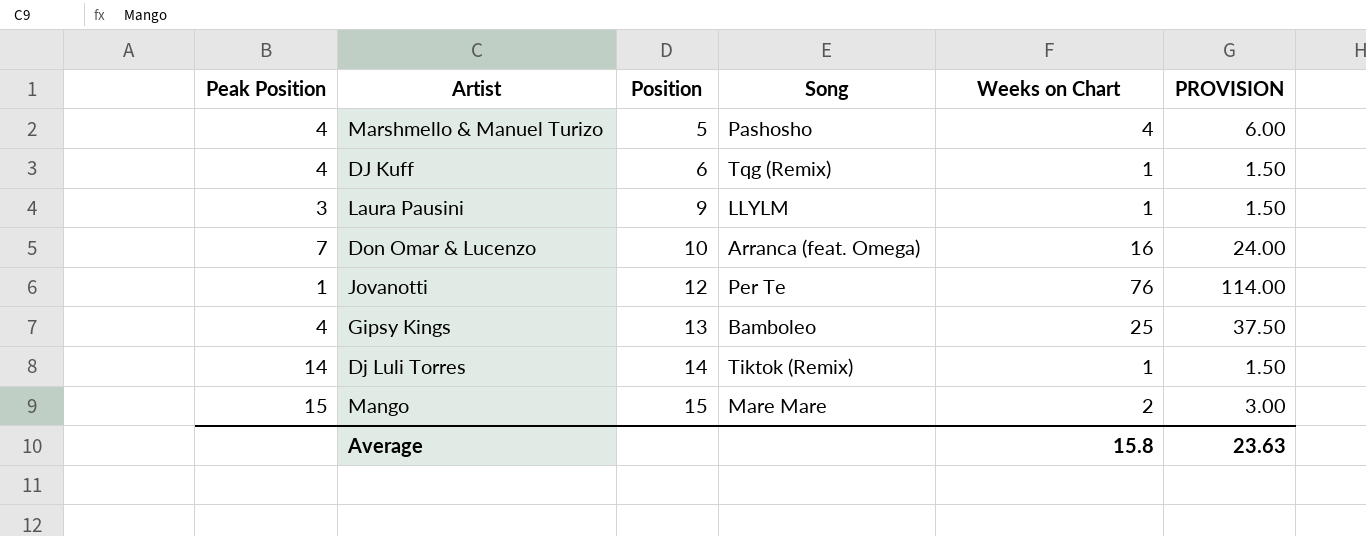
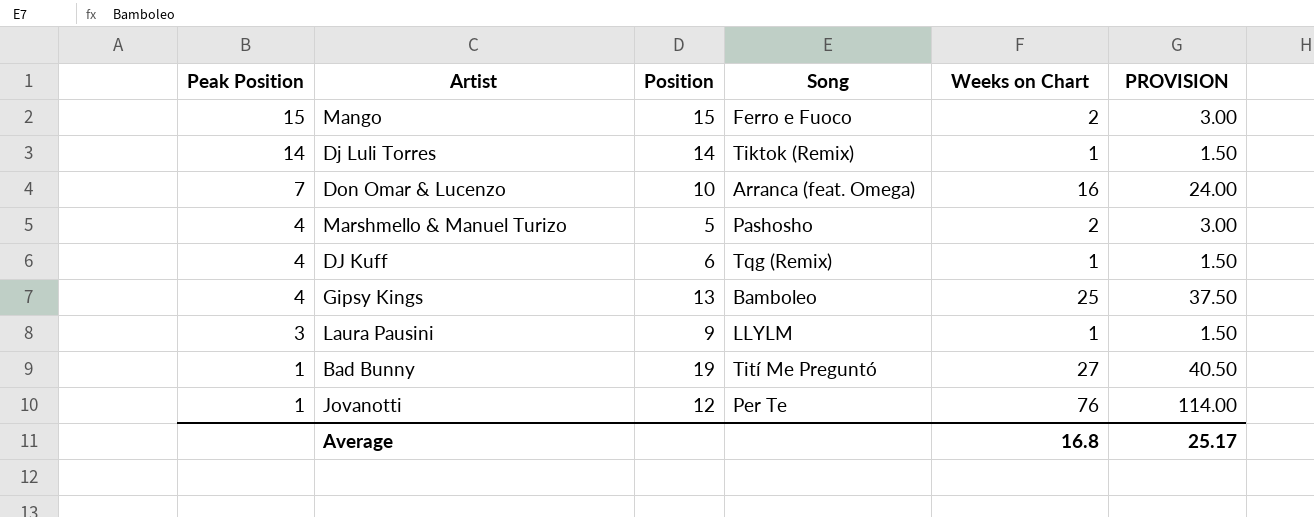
row order: Position ascending -> Peak Position descending
Mango | Song: Mare Mare -> Ferro e Fuoco
Marshmello & Manuel Turizo | Weeks on Chart: 4 -> 2
Marshmello & Manuel Turizo | PROVISION: 6.00 -> 3.00
row Bad Bunny: none -> 1 | 19 | Tití Me Preguntó | 27 | 40.50
Average | Weeks on Chart: 15.8 -> 16.8
Average | PROVISION: 23.63 -> 25.17

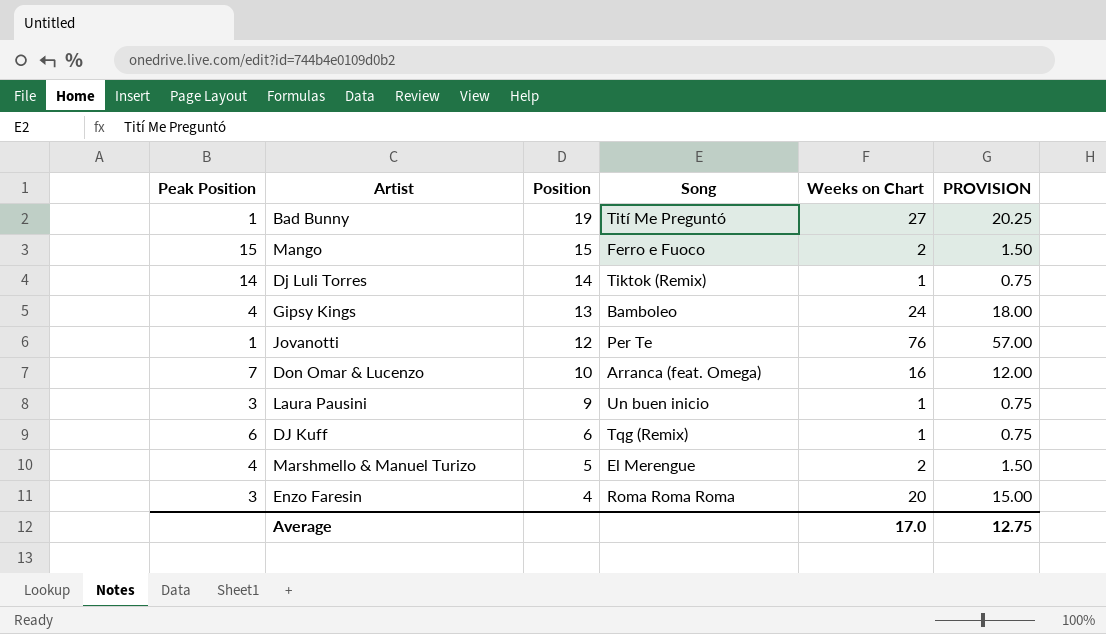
row order: Peak Position descending -> Position descending
column PROVISION | formula: [Weeks on Chart] * 1.5 -> [Weeks on Chart] * 0.75
Gipsy Kings | Weeks on Chart: 25 -> 24
Laura Pausini | Song: LLYLM -> Un buen inicio
DJ Kuff | Peak Position: 4 -> 6
Marshmello & Manuel Turizo | Song: Pashosho -> El Merengue
row Enzo Faresin: none -> 3 | 4 | Roma Roma Roma | 20 | 15.00
Average | Weeks on Chart: 16.8 -> 17.0
Average | PROVISION: 25.17 -> 12.75

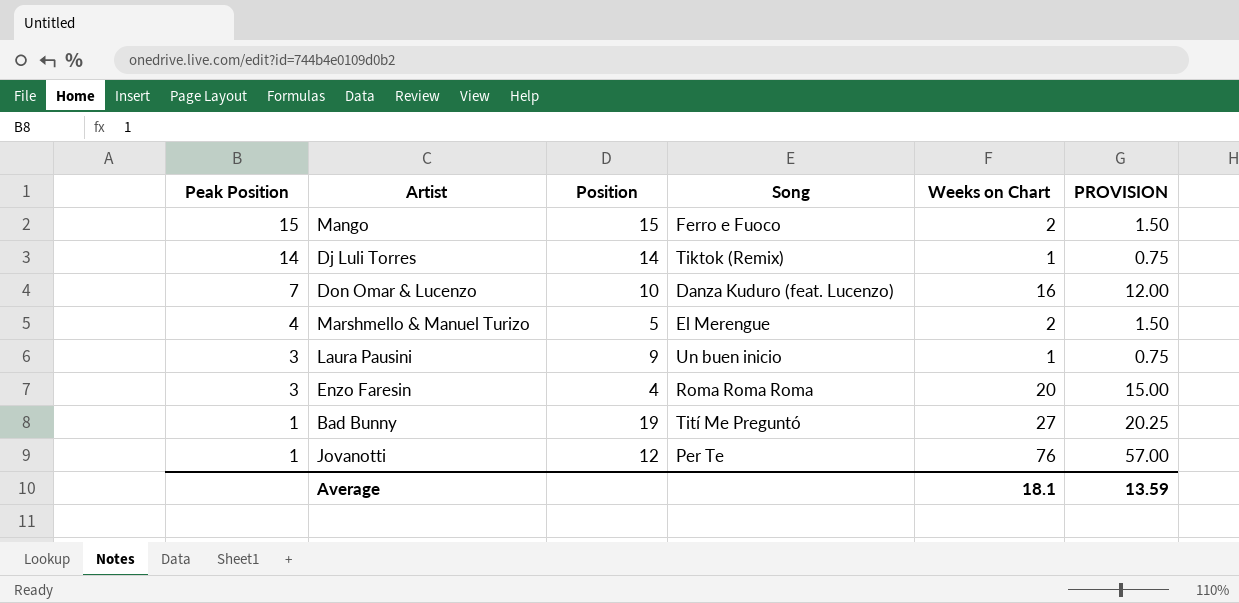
row order: Position descending -> Peak Position descending
row Gipsy Kings: 4 | 13 | Bamboleo | 24 | 18.00 -> none
row DJ Kuff: 6 | 6 | Tqg (Remix) | 1 | 0.75 -> none
Don Omar & Lucenzo | Song: Arranca (feat. Omega) -> Danza Kuduro (feat. Lucenzo)
Average | Weeks on Chart: 17.0 -> 18.1
Average | PROVISION: 12.75 -> 13.59

